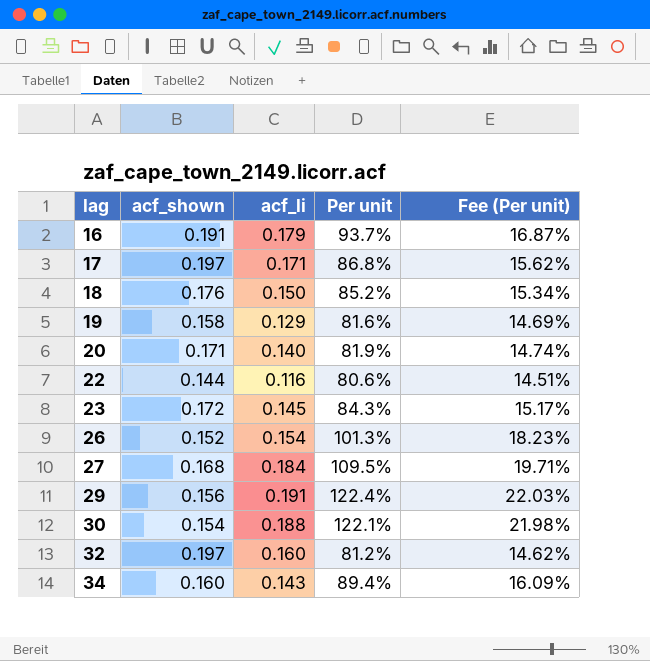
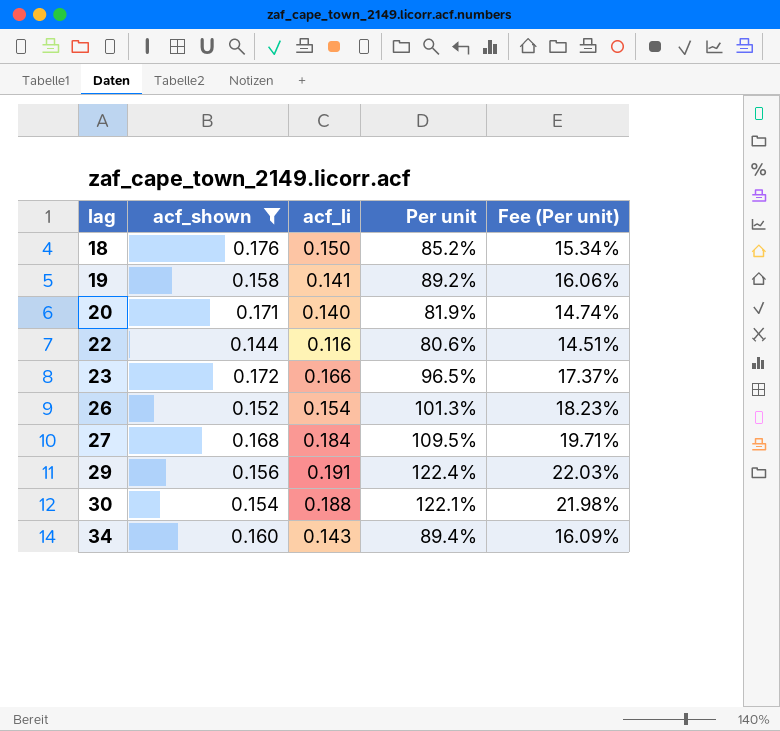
filter: none -> acf_shown <= 0.176
19 | acf_li: 0.129 -> 0.141
19 | Per unit: 81.6% -> 89.2%
19 | Fee (Per unit): 14.69% -> 16.06%
23 | acf_li: 0.145 -> 0.166
23 | Per unit: 84.3% -> 96.5%
23 | Fee (Per unit): 15.17% -> 17.37%

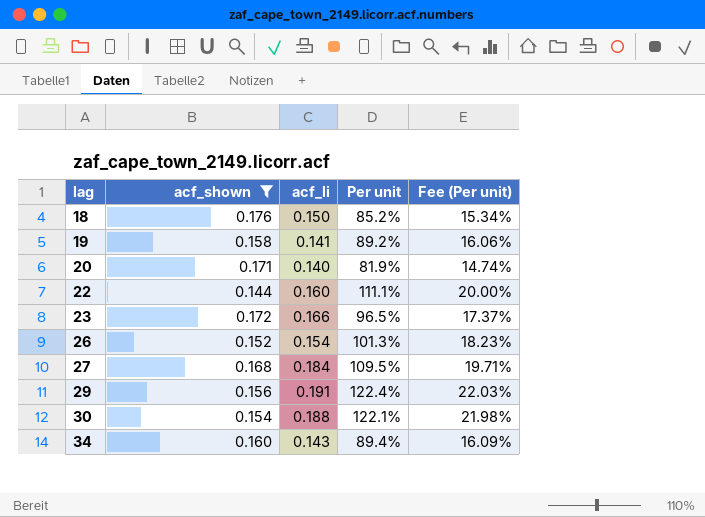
22 | acf_li: 0.116 -> 0.160
22 | Per unit: 80.6% -> 111.1%
22 | Fee (Per unit): 14.51% -> 20.00%

